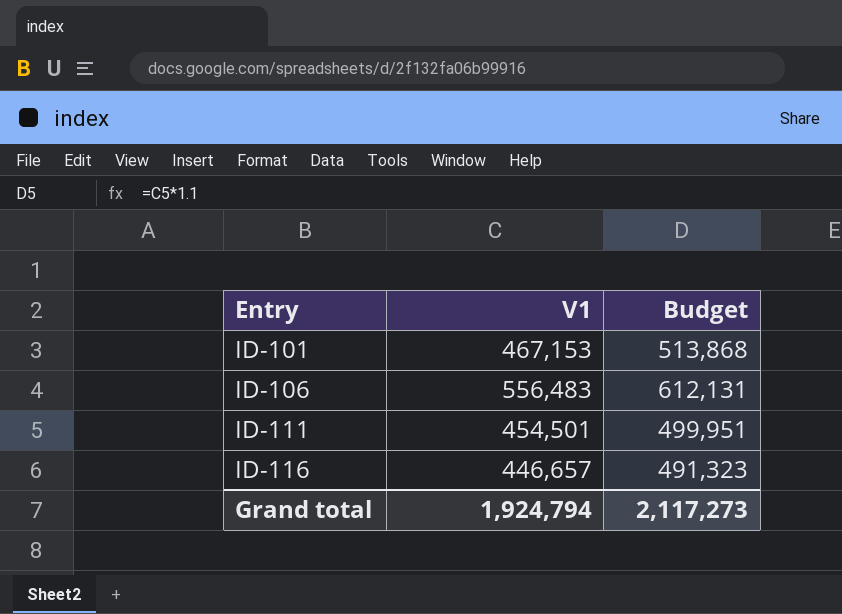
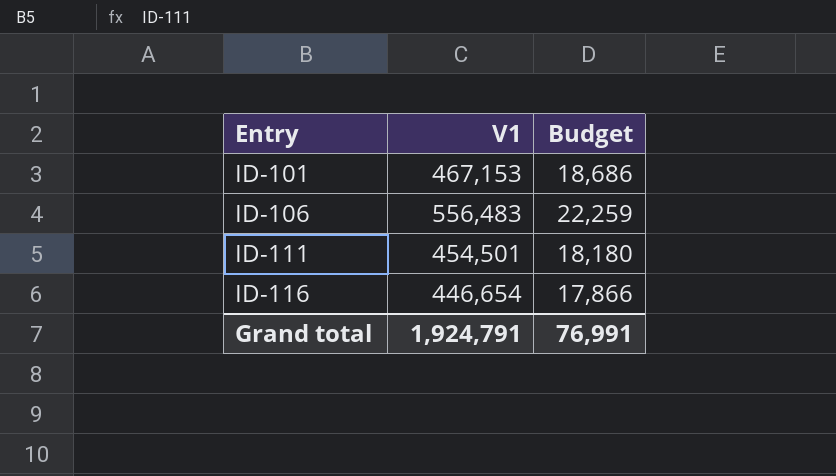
column Budget | formula: [V1] * 1.1 -> [V1] * 0.04
ID-116 | V1: 446,657 -> 446,654
Grand total | V1: 1,924,794 -> 1,924,791
Grand total | Budget: 2,117,273 -> 76,991

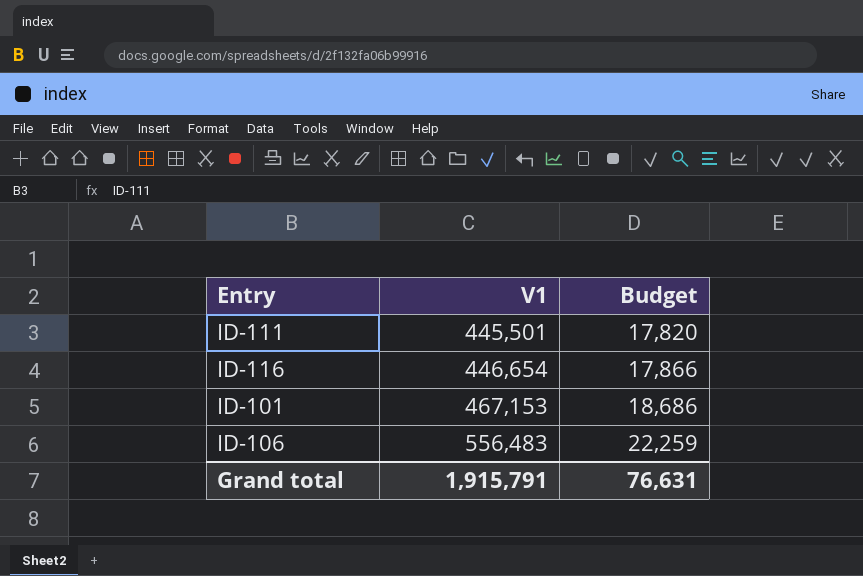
row order: Entry ascending -> V1 ascending
ID-111 | V1: 454,501 -> 445,501
ID-111 | Budget: 18,180 -> 17,820
Grand total | V1: 1,924,791 -> 1,915,791
Grand total | Budget: 76,991 -> 76,631

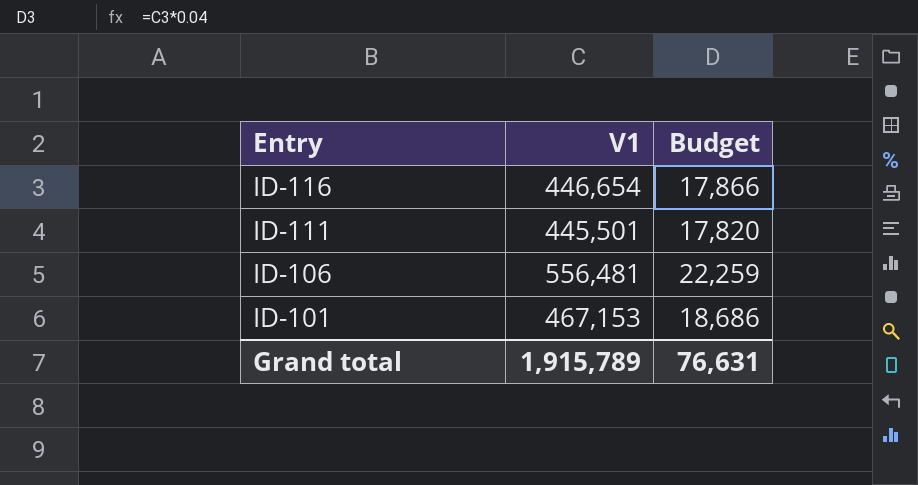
row order: V1 ascending -> Entry descending
ID-106 | V1: 556,483 -> 556,481
Grand total | V1: 1,915,791 -> 1,915,789

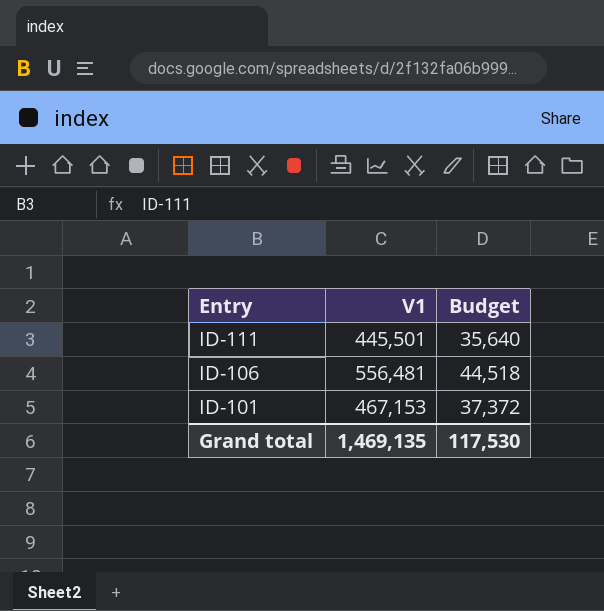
column Budget | formula: [V1] * 0.04 -> [V1] * 0.08
row ID-116: 446,654 | 17,866 -> none
Grand total | V1: 1,915,789 -> 1,469,135
Grand total | Budget: 76,631 -> 117,530

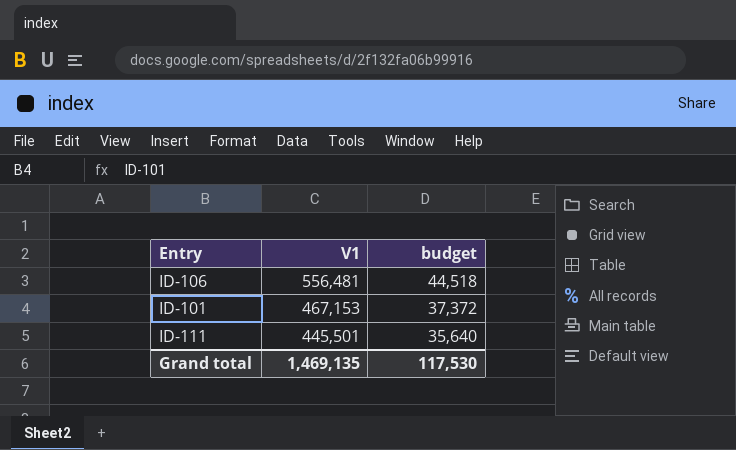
row order: Entry descending -> V1 descending
column name: Budget -> budget

